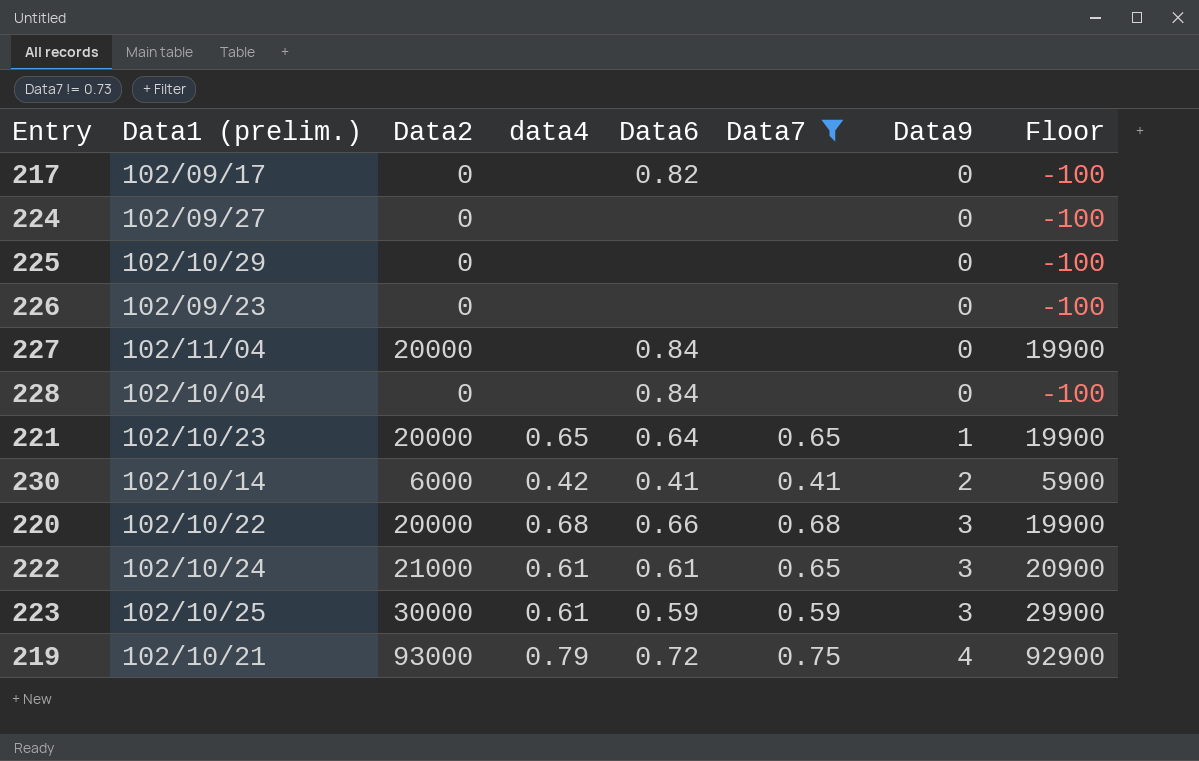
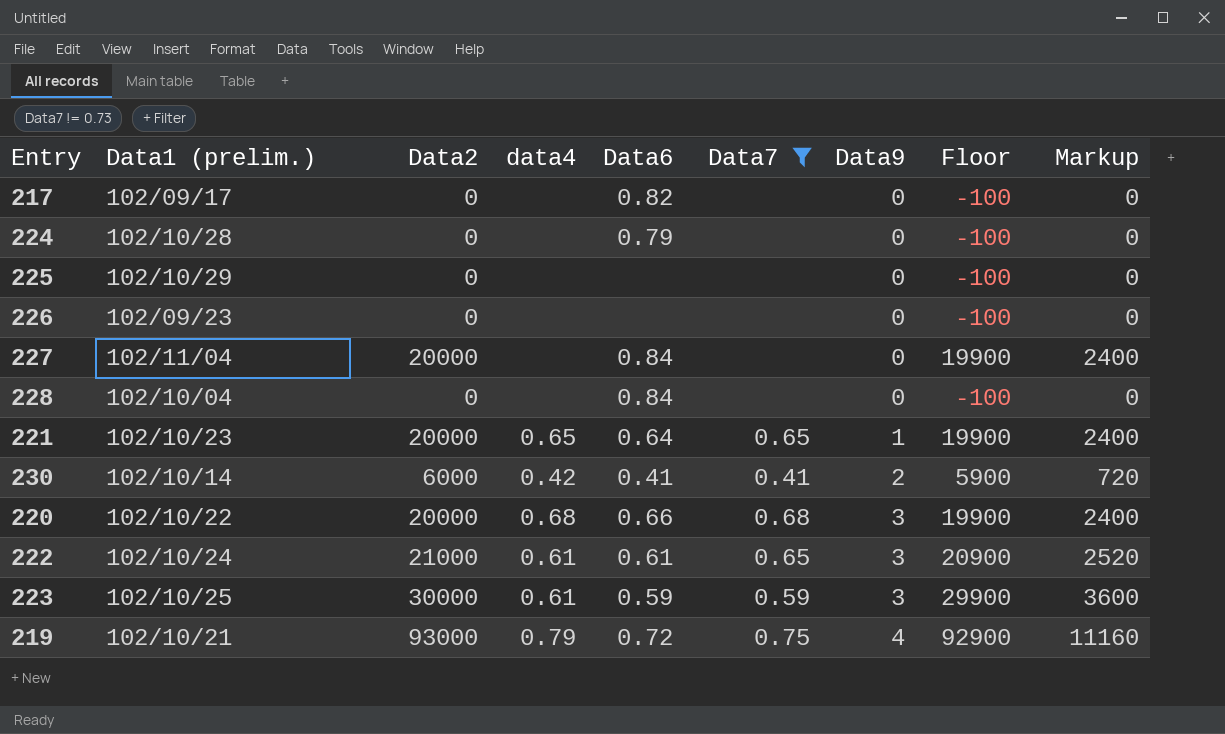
column Markup | formula: none -> [Data2] * 0.12
224 | Data1 (prelim.): 102/09/27 -> 102/10/28
224 | Data6: none -> 0.79

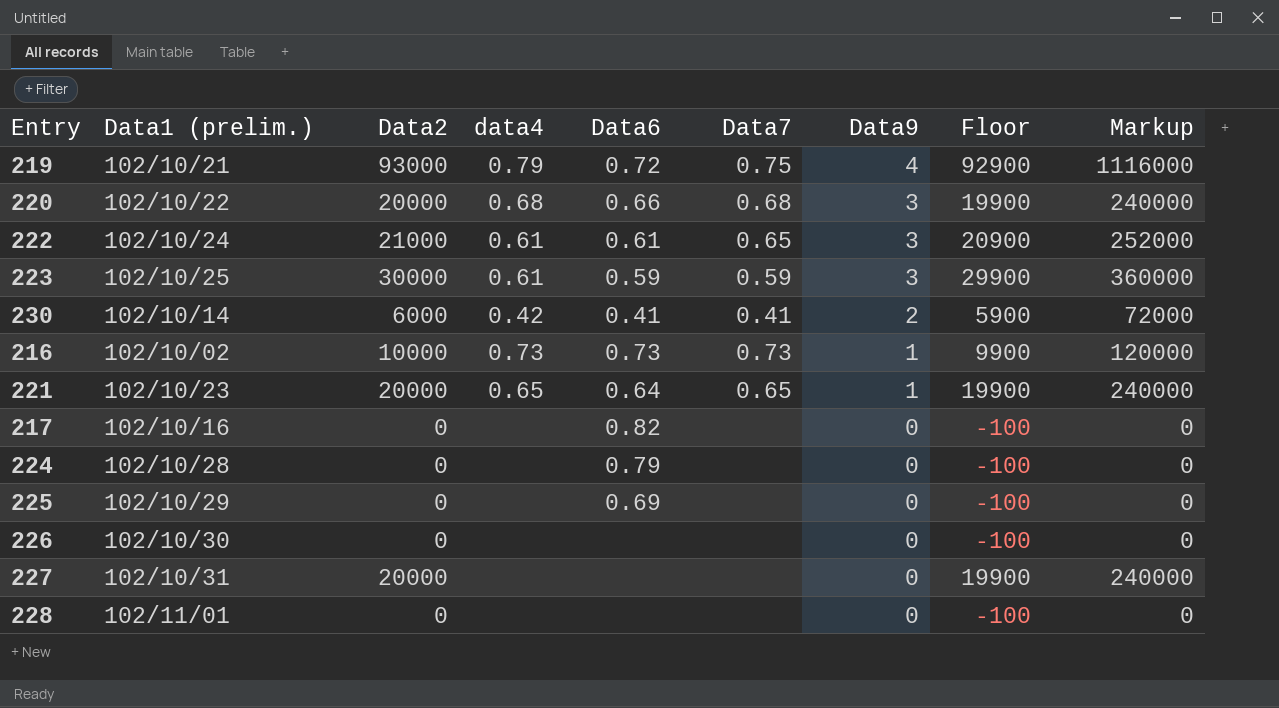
filter: Data7 != 0.73 -> none
row order: Data9 ascending -> Data9 descending
column Markup | formula: [Data2] * 0.12 -> [Data2] * 12
217 | Data1 (prelim.): 102/09/17 -> 102/10/16
225 | Data6: none -> 0.69
226 | Data1 (prelim.): 102/09/23 -> 102/10/30
227 | Data1 (prelim.): 102/11/04 -> 102/10/31
227 | Data6: 0.84 -> none
228 | Data1 (prelim.): 102/10/04 -> 102/11/01
228 | Data6: 0.84 -> none

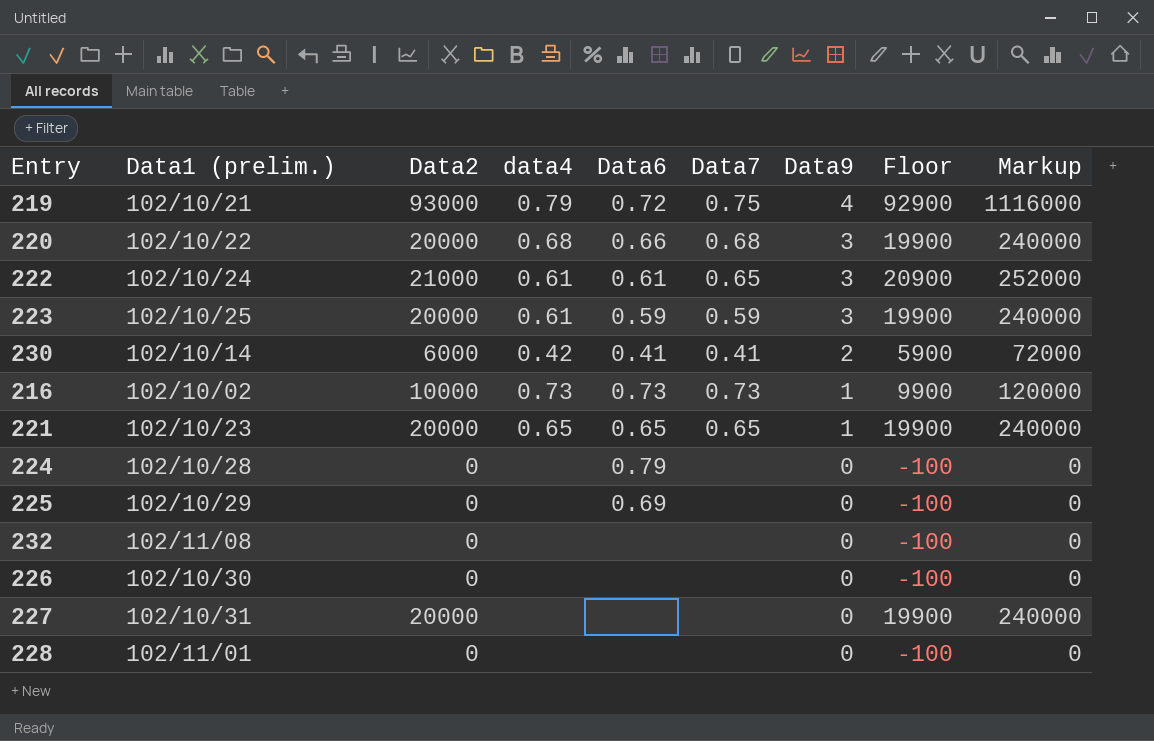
row 217: 102/10/16 | 0 | none | 0.82 | none | 0 | -100 | 0 -> none
223 | Data2: 30000 -> 20000
223 | Floor: 29900 -> 19900
223 | Markup: 360000 -> 240000
221 | Data6: 0.64 -> 0.65
row 232: none -> 102/11/08 | 0 | none | none | none | 0 | -100 | 0

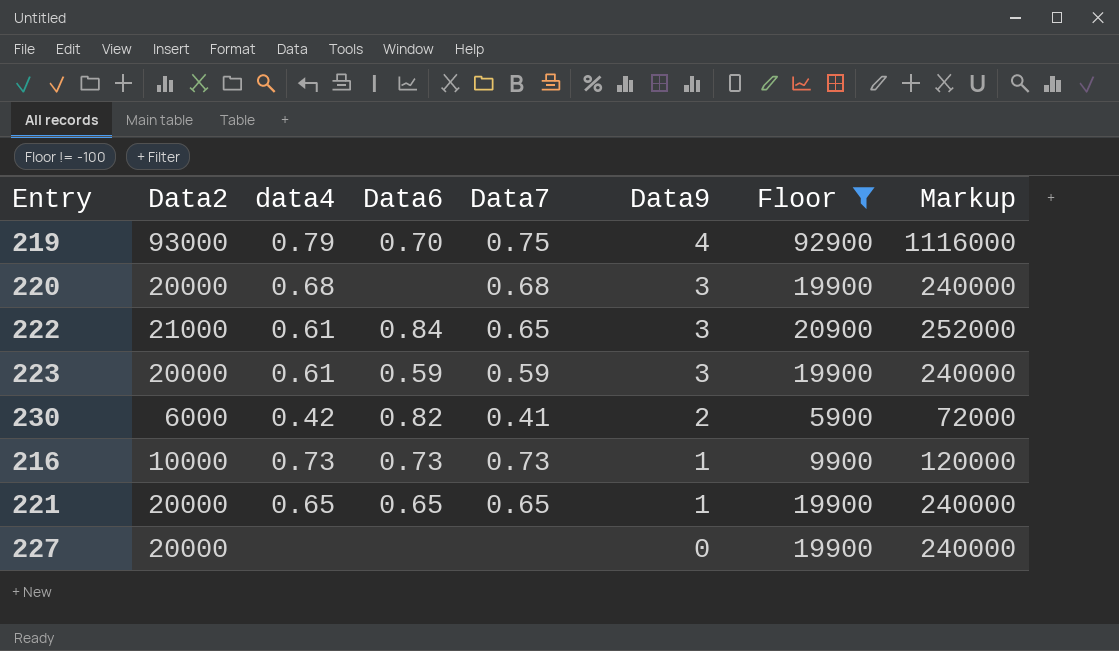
filter: none -> Floor != -100
column Data1 (prelim.) | position: 2 -> none
219 | Data6: 0.72 -> 0.70
220 | Data6: 0.66 -> none
222 | Data6: 0.61 -> 0.84
230 | Data6: 0.41 -> 0.82

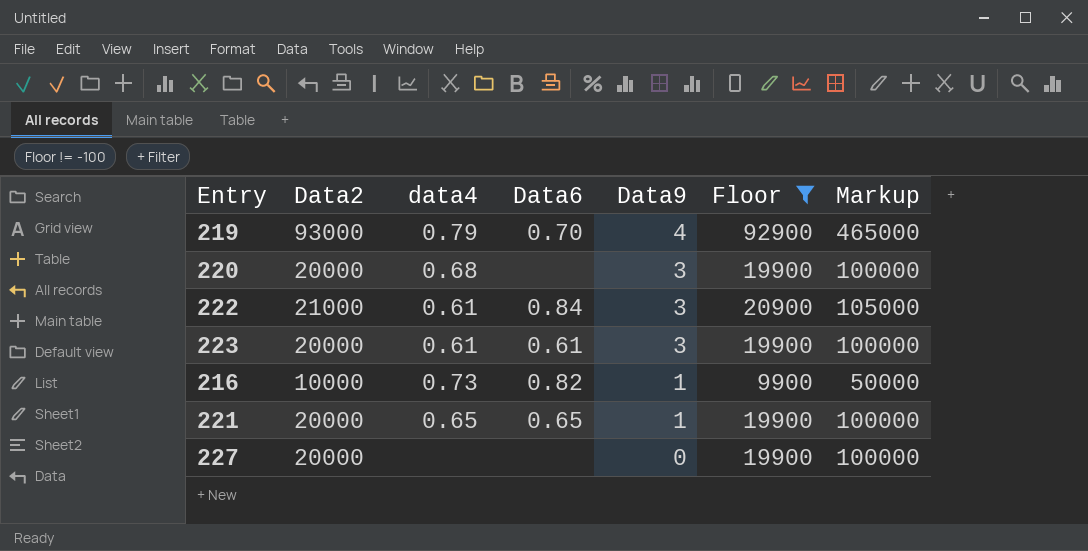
column Data7 | position: 5 -> none
column Markup | formula: [Data2] * 12 -> [Data2] * 5
row 230: 6000 | 0.42 | 0.82 | 0.41 | 2 | 5900 | 72000 -> none
223 | Data6: 0.59 -> 0.61
216 | Data6: 0.73 -> 0.82

